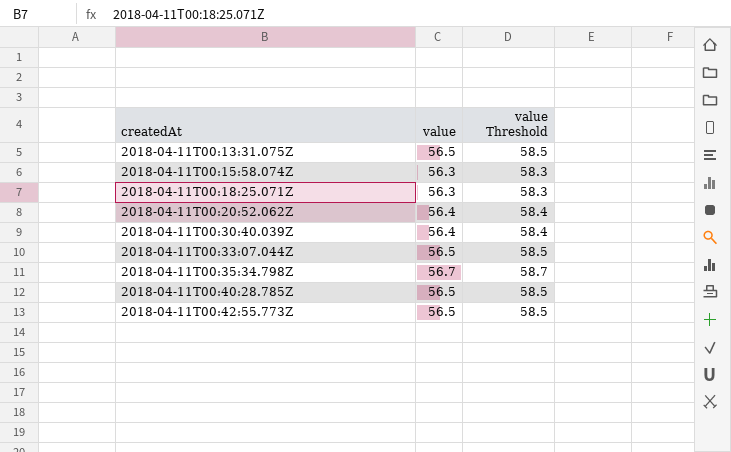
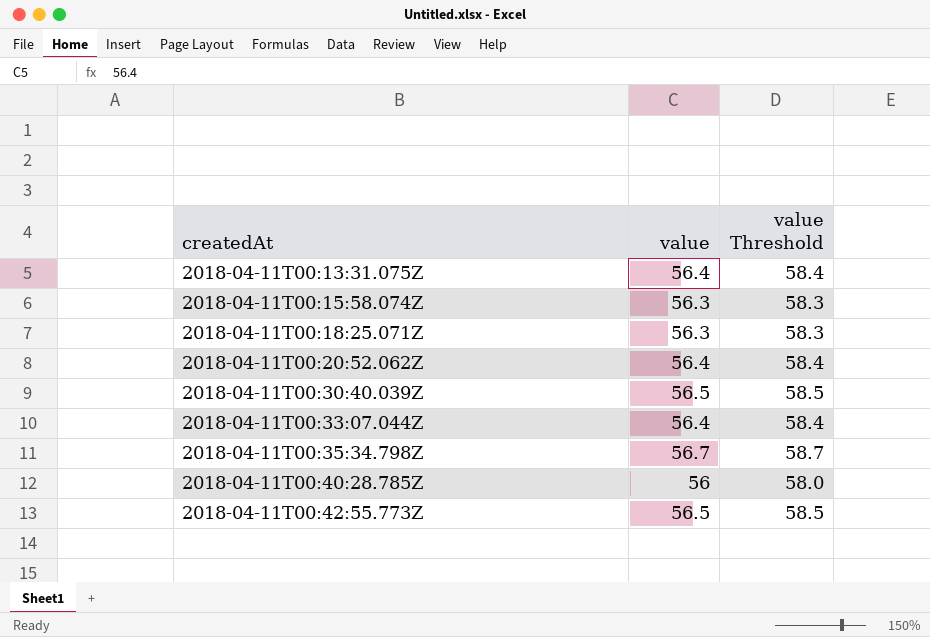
2018-04-11T00:13:31.075Z | value: 56.5 -> 56.4
2018-04-11T00:13:31.075Z | value Threshold: 58.5 -> 58.4
2018-04-11T00:30:40.039Z | value: 56.4 -> 56.5
2018-04-11T00:30:40.039Z | value Threshold: 58.4 -> 58.5
2018-04-11T00:33:07.044Z | value: 56.5 -> 56.4
2018-04-11T00:33:07.044Z | value Threshold: 58.5 -> 58.4
2018-04-11T00:40:28.785Z | value: 56.5 -> 56
2018-04-11T00:40:28.785Z | value Threshold: 58.5 -> 58.0

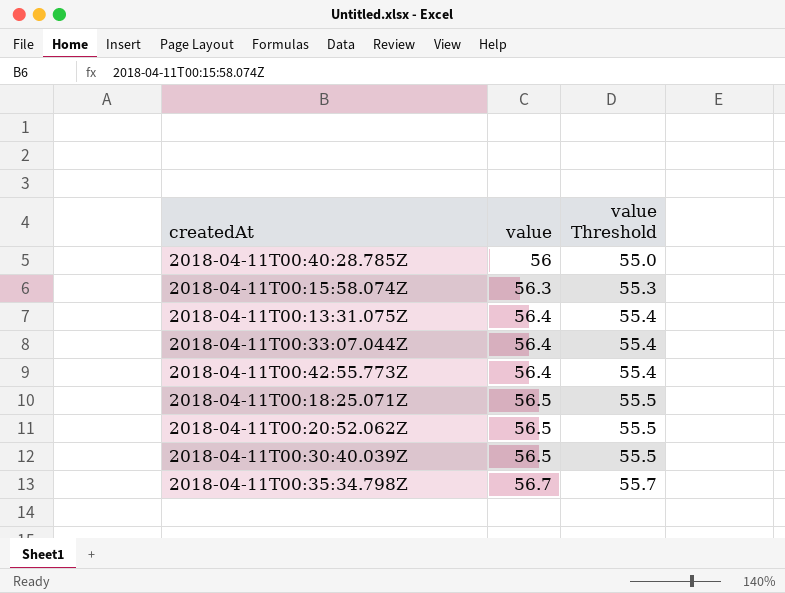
row order: createdAt ascending -> value ascending
column value Threshold | formula: [value] + 2 -> [value] - 1
2018-04-11T00:42:55.773Z | value: 56.5 -> 56.4
2018-04-11T00:18:25.071Z | value: 56.3 -> 56.5
2018-04-11T00:20:52.062Z | value: 56.4 -> 56.5

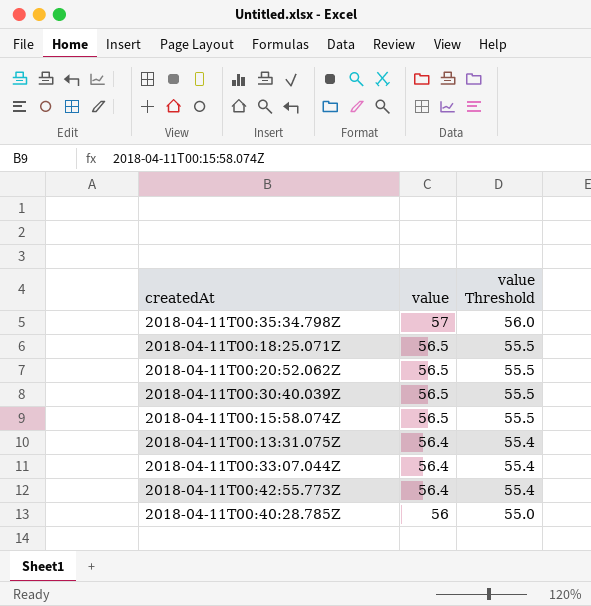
row order: value ascending -> value descending
2018-04-11T00:35:34.798Z | value: 56.7 -> 57
2018-04-11T00:35:34.798Z | value Threshold: 55.7 -> 56.0
2018-04-11T00:15:58.074Z | value: 56.3 -> 56.5
2018-04-11T00:15:58.074Z | value Threshold: 55.3 -> 55.5

